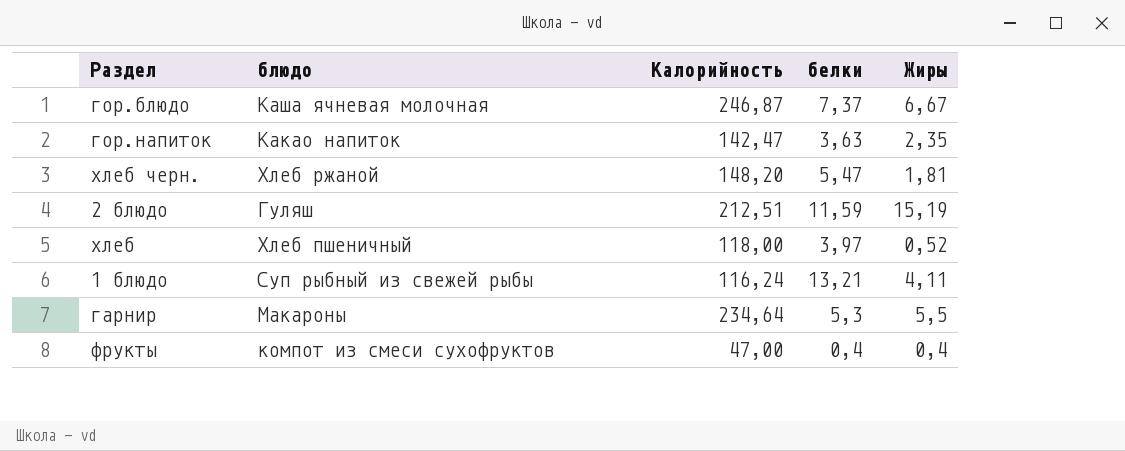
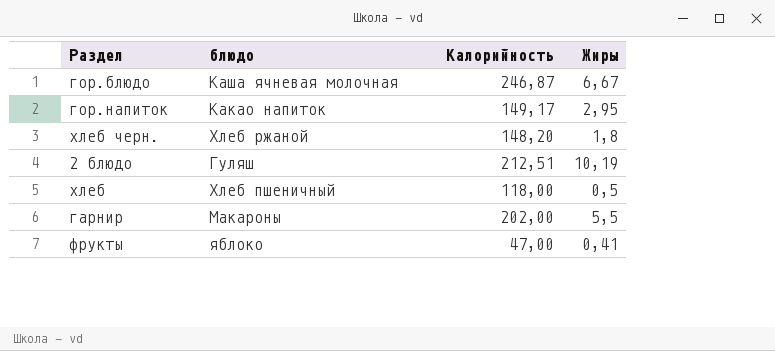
column белки | position: 4 -> none
row 1 блюдо: Суп рыбный из свежей рыбы | 116,24 | 13,21 | 4,11 -> none
гор.напиток | Калорийность: 142,47 -> 149,17
гор.напиток | Жиры: 2,35 -> 2,95
хлеб черн. | Жиры: 1,81 -> 1,8
2 блюдо | Жиры: 15,19 -> 10,19
хлеб | Жиры: 0,52 -> 0,5
гарнир | Калорийность: 234,64 -> 202,00
фрукты | блюдо: компот из смеси сухофруктов -> яблоко
фрукты | Жиры: 0,4 -> 0,41

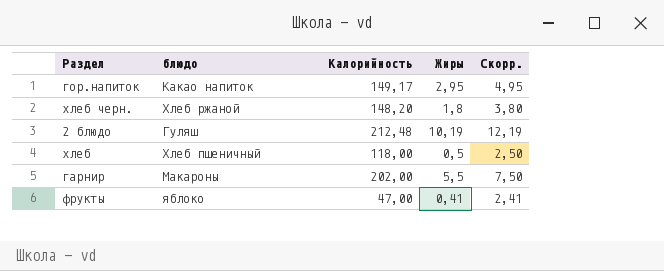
column Скорр. | formula: none -> [Жиры] + 2
row гор.блюдо: Каша ячневая молочная | 246,87 | 6,67 -> none
2 блюдо | Калорийность: 212,51 -> 212,48

